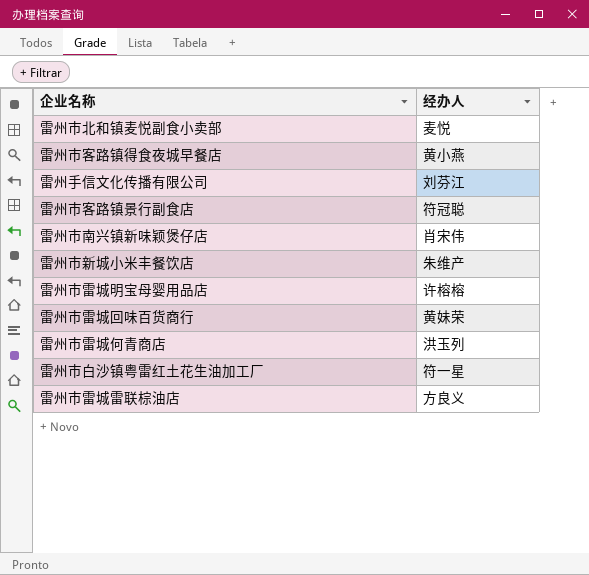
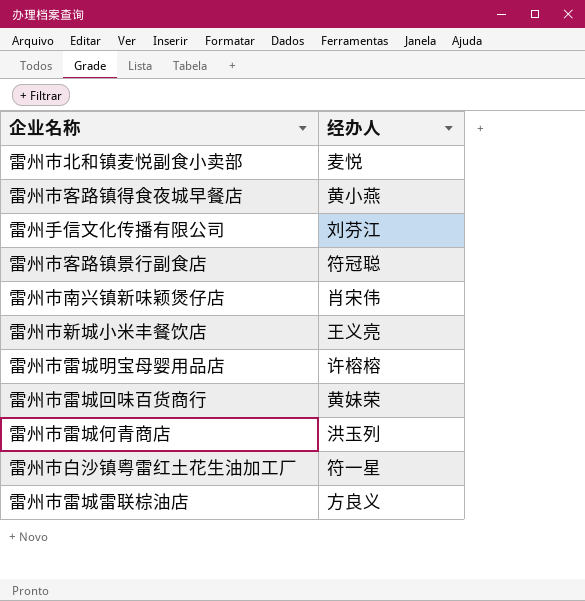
雷州市新城小米丰餐饮店 | 经办人: 朱维产 -> 王义亮

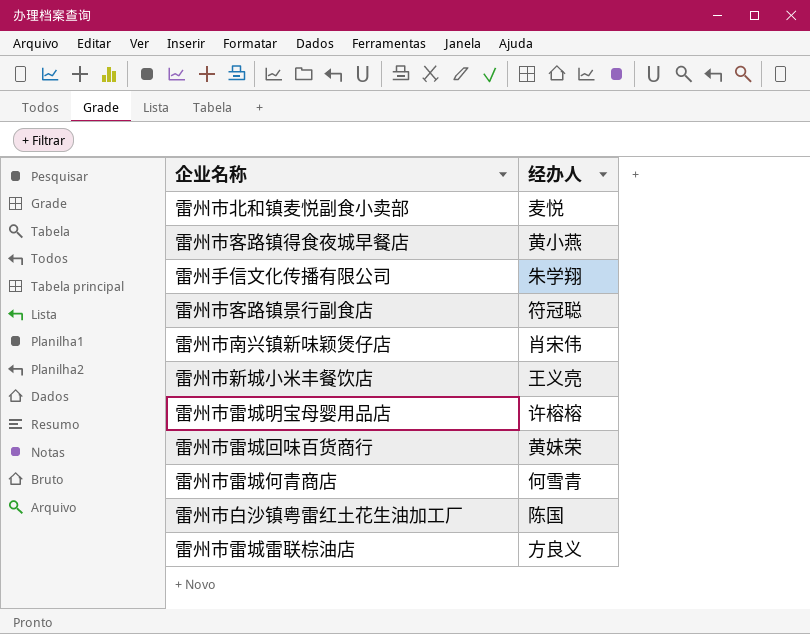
雷州手信文化传播有限公司 | 经办人: 刘芬江 -> 朱学翔
雷州市雷城何青商店 | 经办人: 洪玉列 -> 何雪青
雷州市白沙镇粤雷红土花生油加工厂 | 经办人: 符一星 -> 陈国

